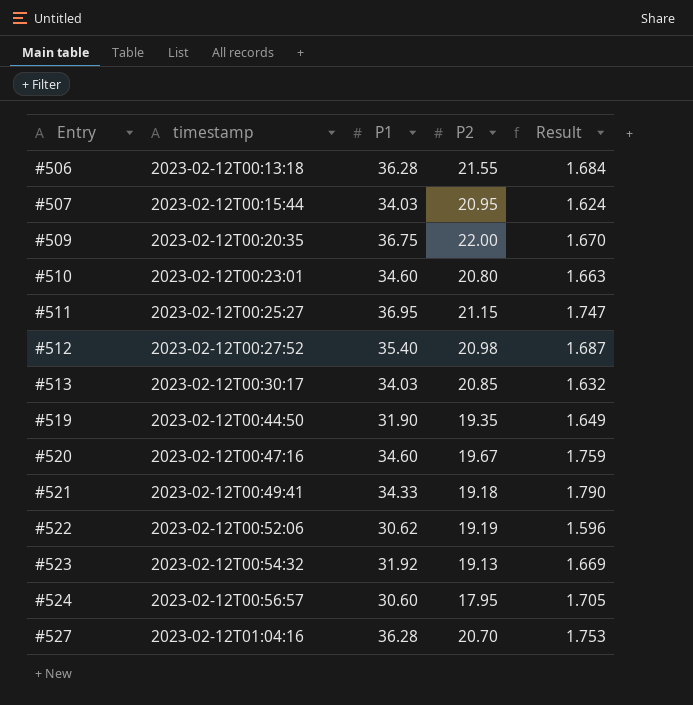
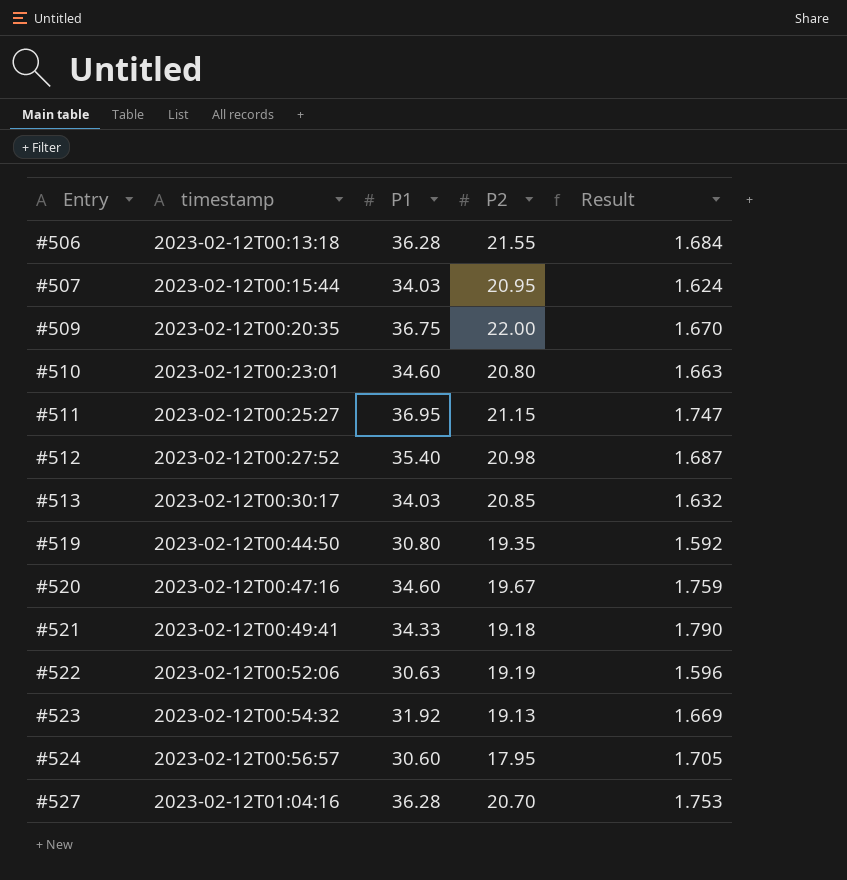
#519 | P1: 31.90 -> 30.80
#519 | Result: 1.649 -> 1.592
#522 | P1: 30.62 -> 30.63

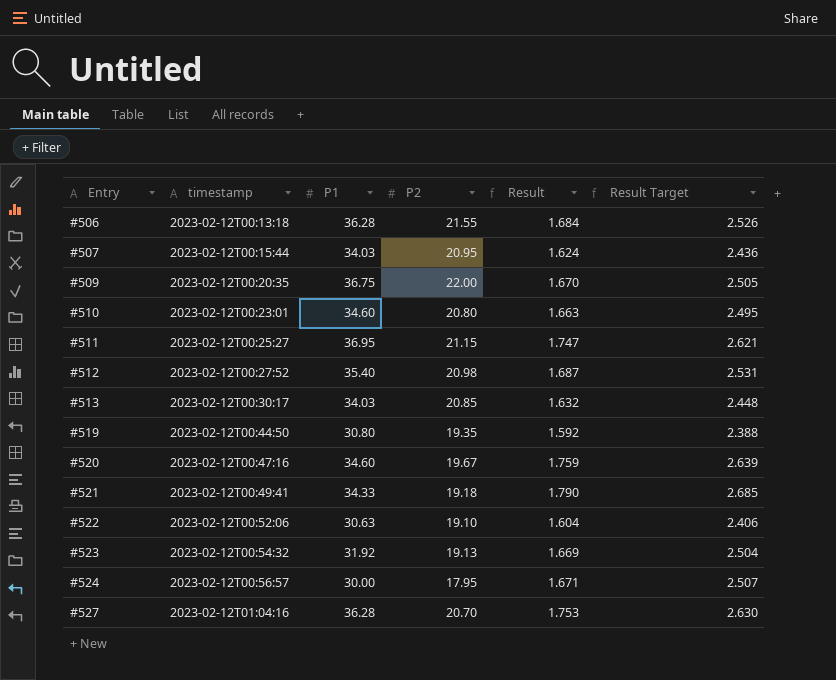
column Result Target | formula: none -> [Result] * 1.5
#522 | P2: 19.19 -> 19.10
#522 | Result: 1.596 -> 1.604
#524 | P1: 30.60 -> 30.00
#524 | Result: 1.705 -> 1.671

